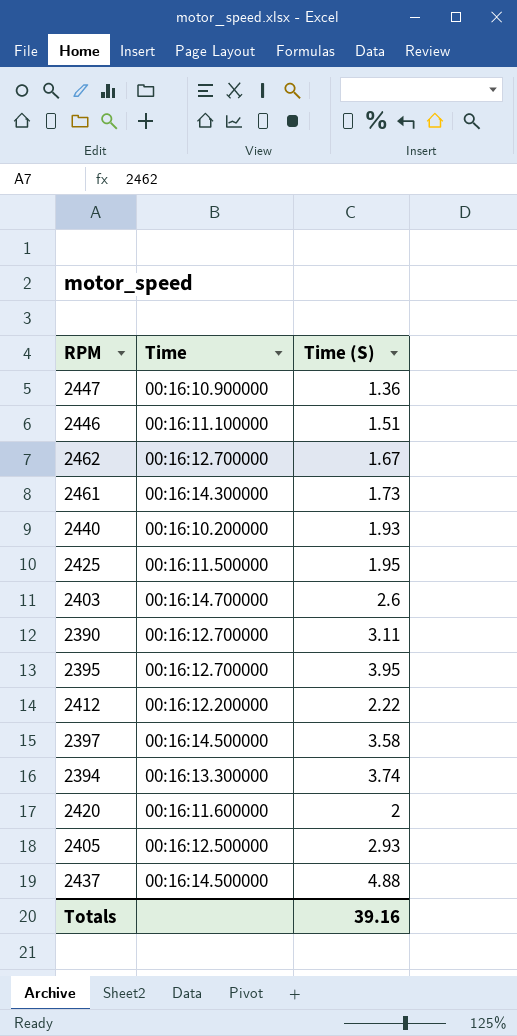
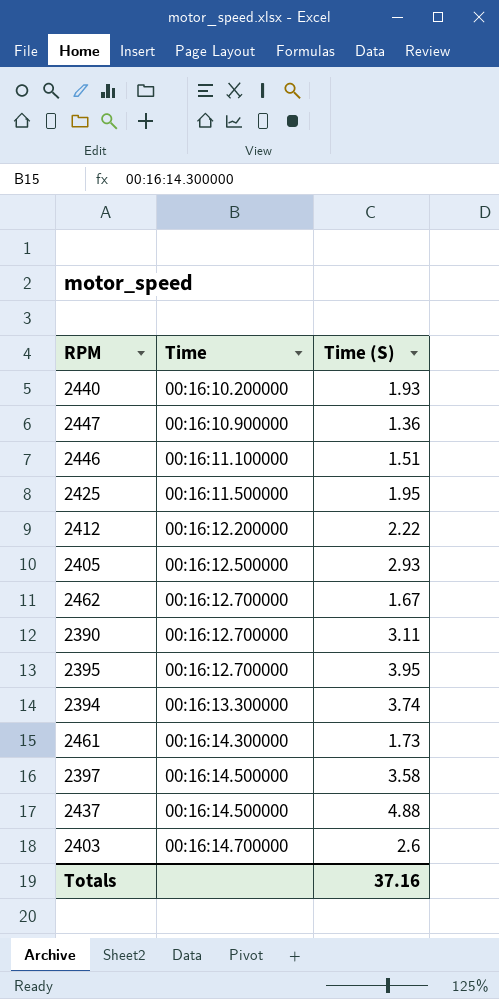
row order: none -> Time ascending
row 2420: 00:16:11.600000 | 2 -> none
Totals | Time (S): 39.16 -> 37.16

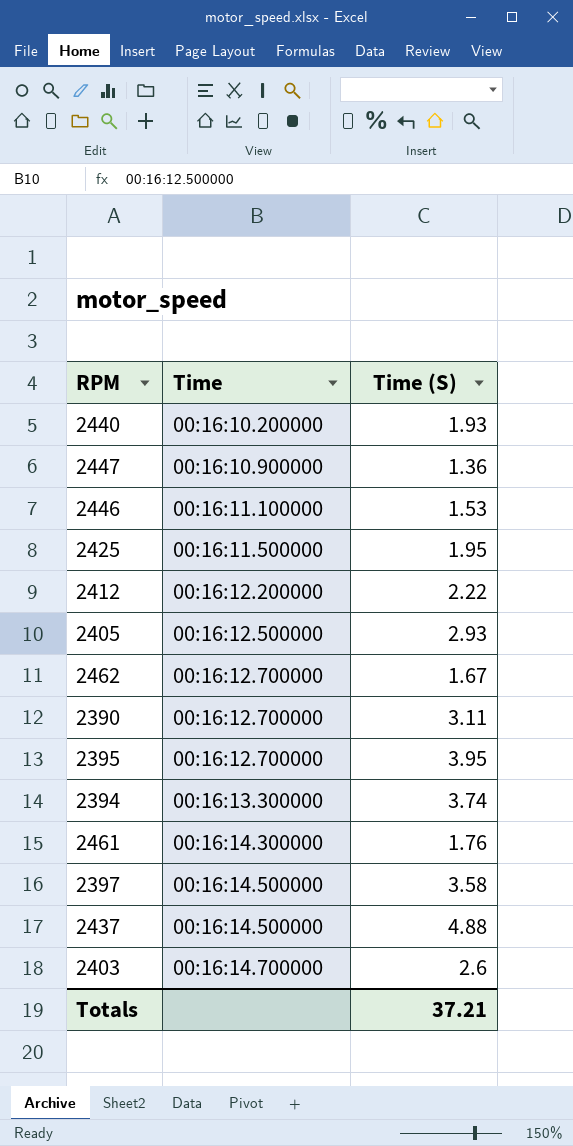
2446 | Time (S): 1.51 -> 1.53
2461 | Time (S): 1.73 -> 1.76
Totals | Time (S): 37.16 -> 37.21

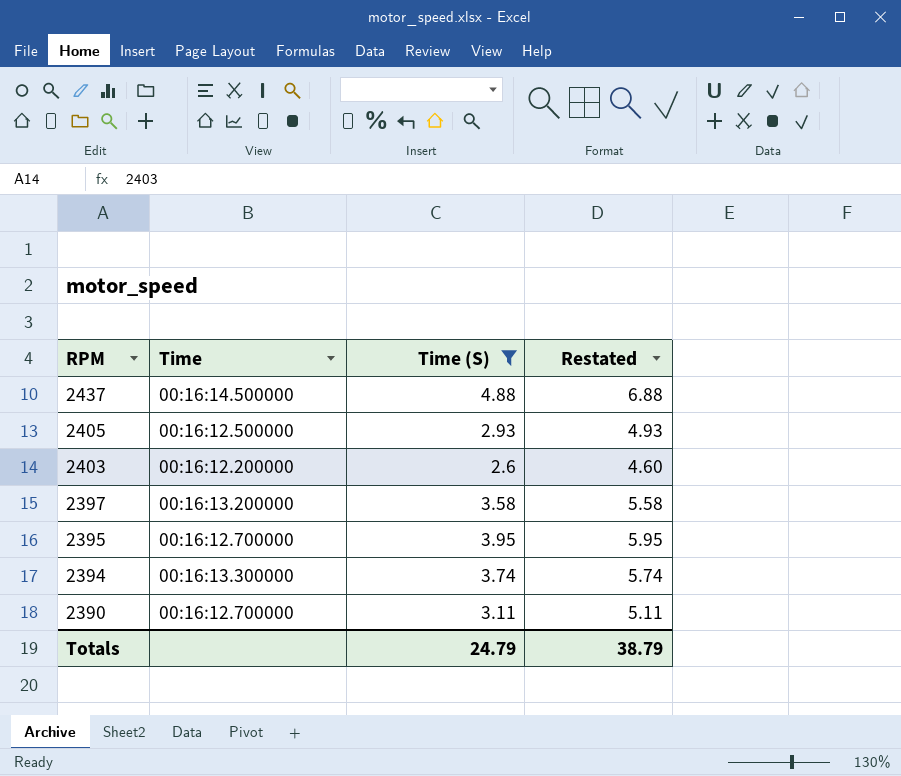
filter: none -> Time (S) >= 2.6
row order: Time ascending -> RPM descending
column Restated | formula: none -> [Time (S)] + 2
2403 | Time: 00:16:14.700000 -> 00:16:12.200000
2397 | Time: 00:16:14.500000 -> 00:16:13.200000
Totals | Time (S): 37.21 -> 24.79

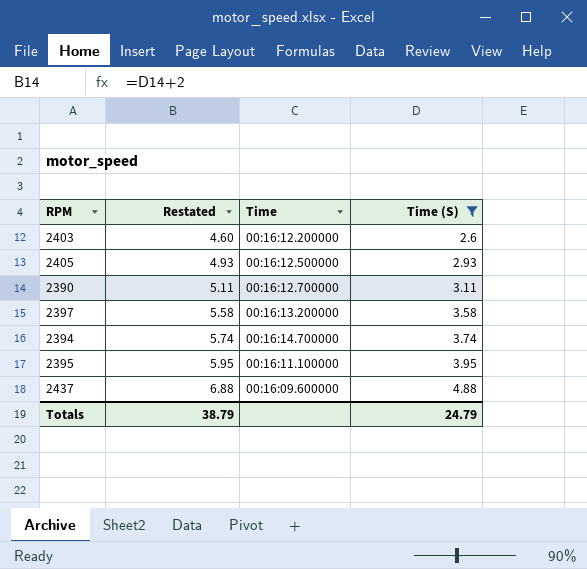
row order: RPM descending -> Restated ascending
column Restated | position: 4 -> 2
2394 | Time: 00:16:13.300000 -> 00:16:14.700000
2395 | Time: 00:16:12.700000 -> 00:16:11.100000
2437 | Time: 00:16:14.500000 -> 00:16:09.600000

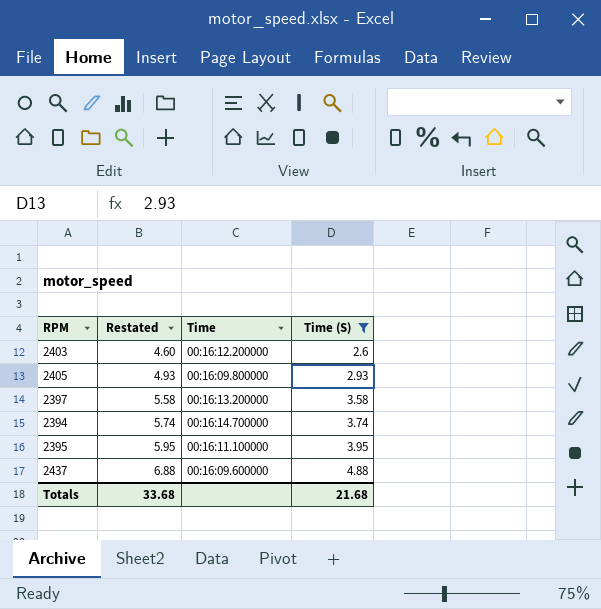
row 2390: 5.11 | 00:16:12.700000 | 3.11 -> none
2405 | Time: 00:16:12.500000 -> 00:16:09.800000
Totals | Restated: 38.79 -> 33.68
Totals | Time (S): 24.79 -> 21.68

